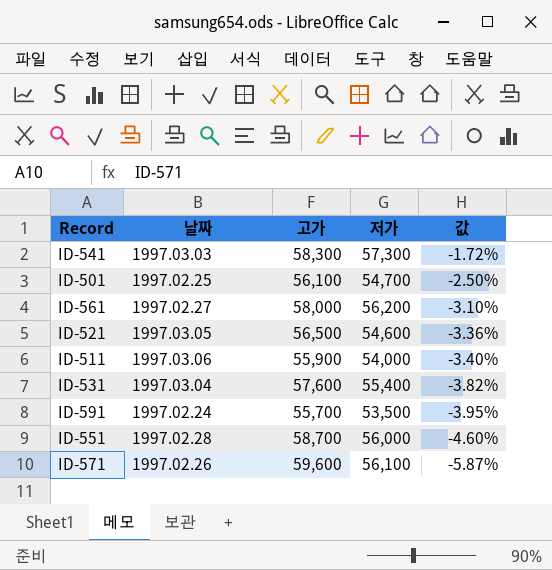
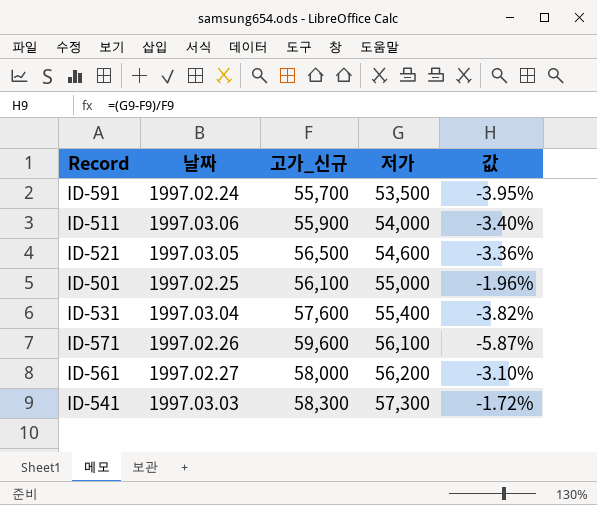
row order: 값 descending -> 저가 ascending
column name: 고가 -> 고가_신규
row ID-551: 1997.02.28 | 58,700 | 56,000 | -4.60% -> none
ID-501 | 저가: 54,700 -> 55,000
ID-501 | 값: -2.50% -> -1.96%

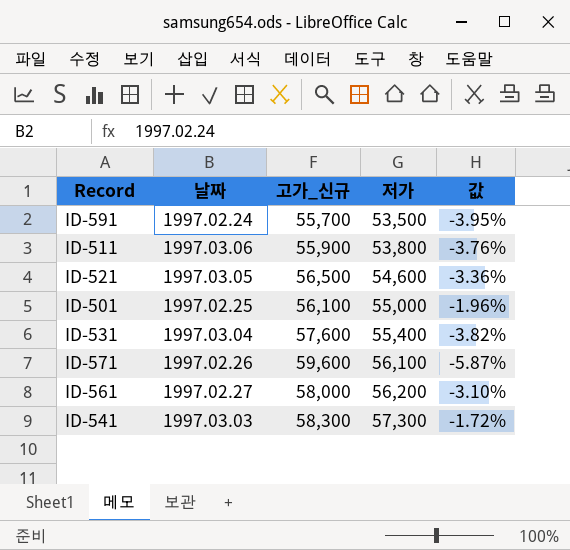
ID-511 | 저가: 54,000 -> 53,800
ID-511 | 값: -3.40% -> -3.76%

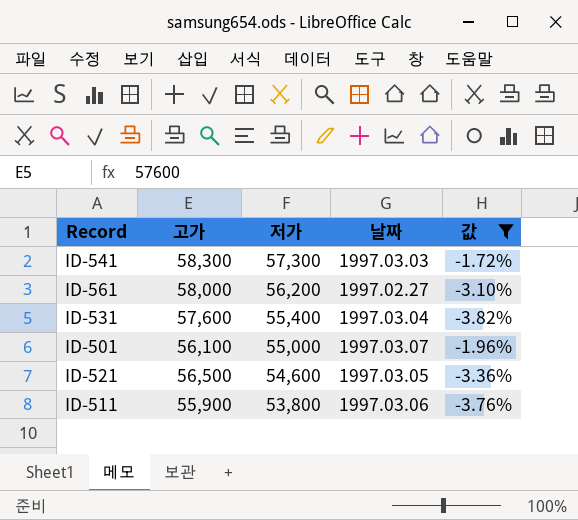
filter: none -> 값 >= -3.82%
row order: 저가 ascending -> 저가 descending
column name: 고가_신규 -> 고가
column 날짜 | position: 2 -> 4
ID-501 | 날짜: 1997.02.25 -> 1997.03.07

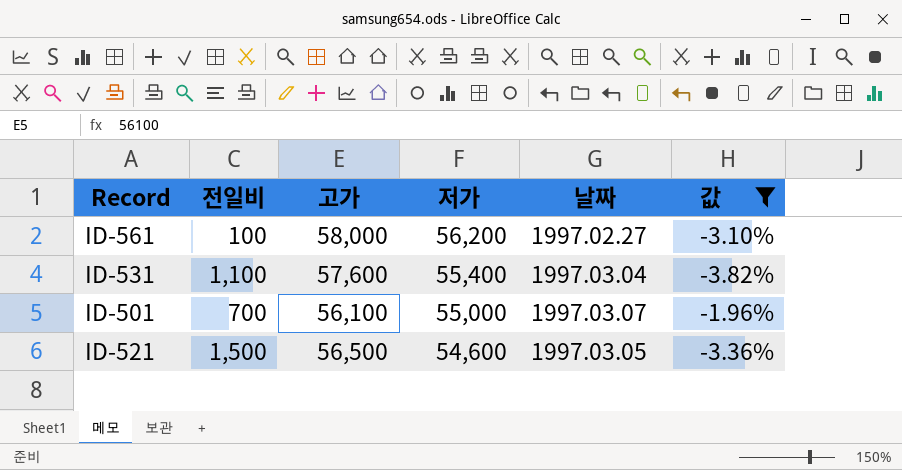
column 전일비 | position: none -> 2
row ID-541: 58,300 | 57,300 | 1997.03.03 | -1.72% -> none
row ID-511: 55,900 | 53,800 | 1997.03.06 | -3.76% -> none

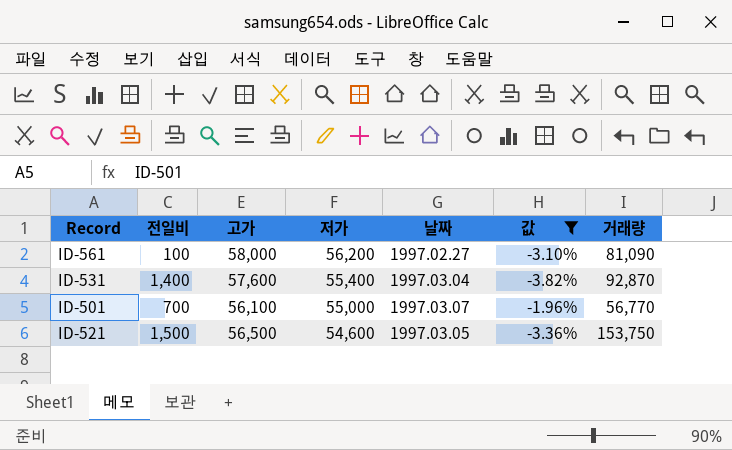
column 거래량 | position: none -> 7
ID-531 | 전일비: 1,100 -> 1,400

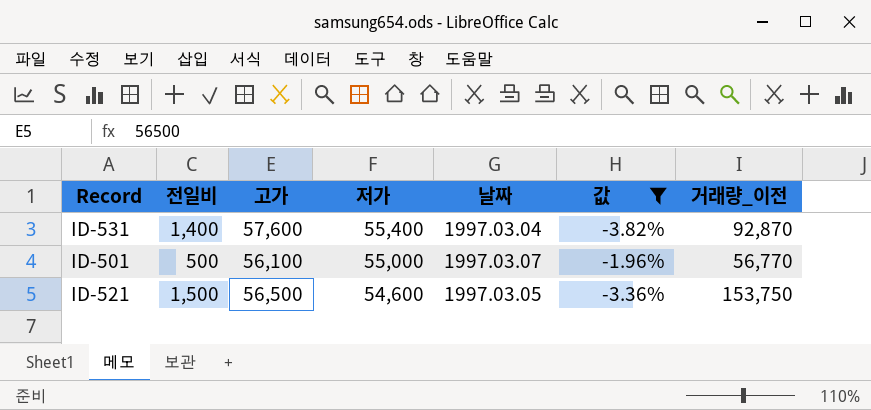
column name: 거래량 -> 거래량_이전
row ID-561: 100 | 58,000 | 56,200 | 1997.02.27 | -3.10% | 81,090 -> none
ID-501 | 전일비: 700 -> 500

